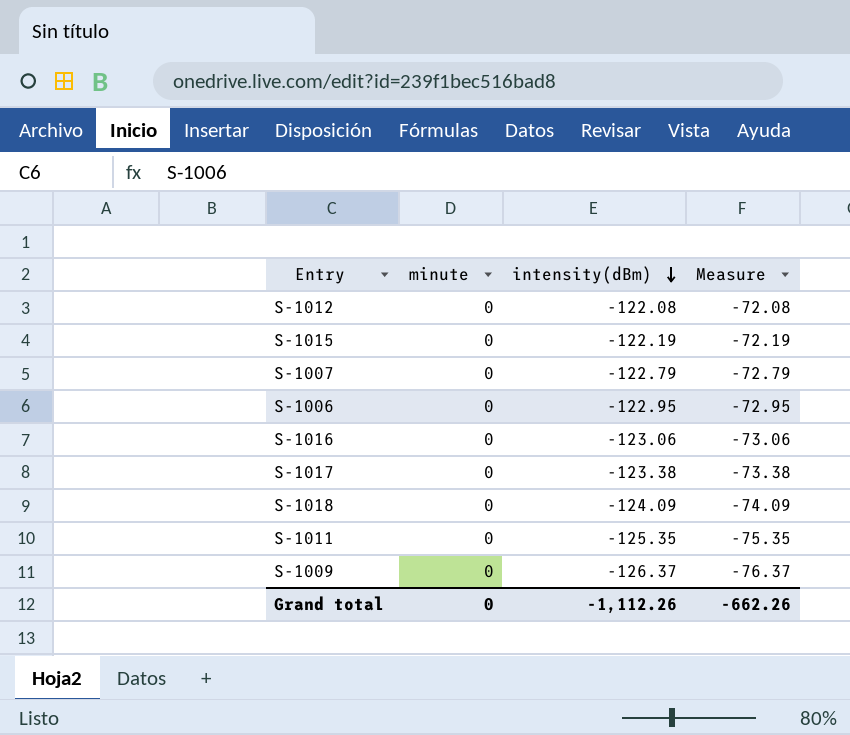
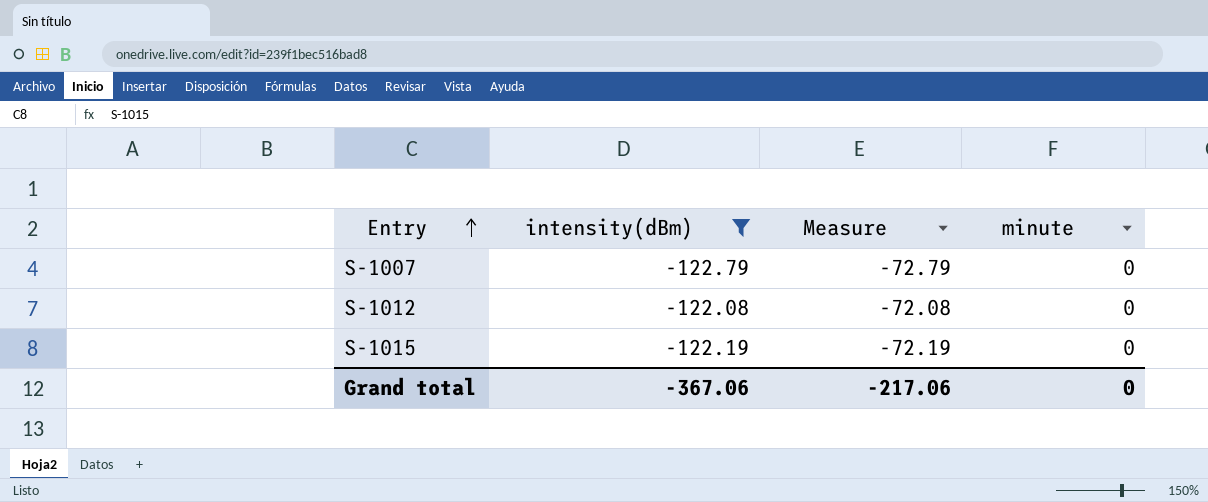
filter: none -> intensity(dBm) >= -122.79
row order: intensity(dBm) descending -> Entry ascending
column minute | position: 2 -> 4
Grand total | intensity(dBm): -1,112.26 -> -367.06
Grand total | Measure: -662.26 -> -217.06

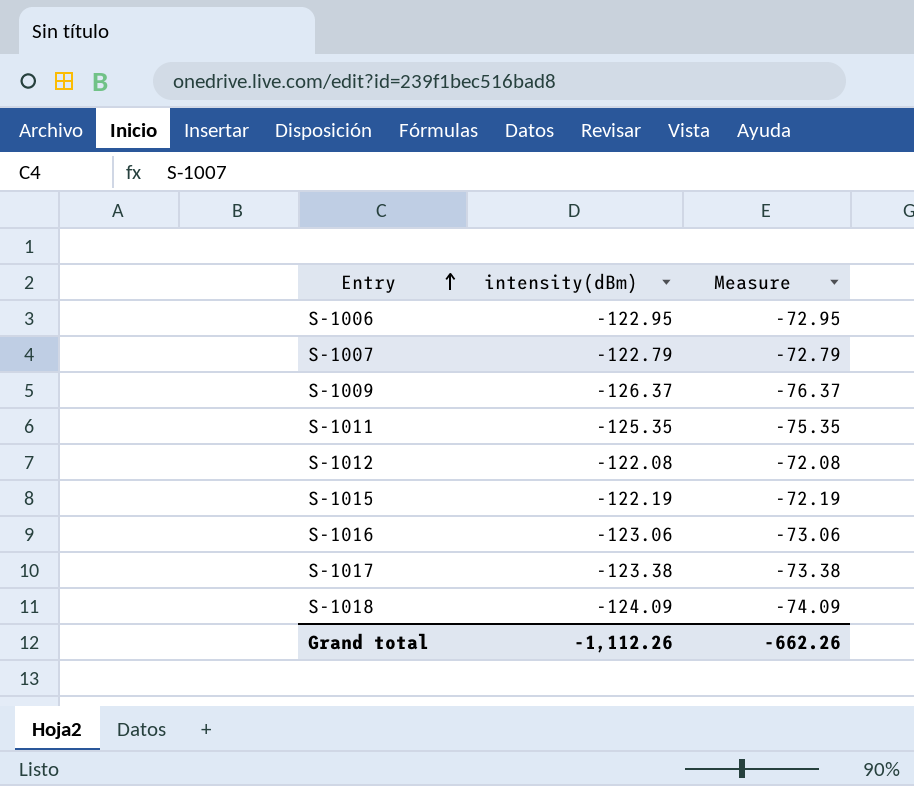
filter: intensity(dBm) >= -122.79 -> none
column minute | position: 4 -> none
Grand total | intensity(dBm): -367.06 -> -1,112.26
Grand total | Measure: -217.06 -> -662.26

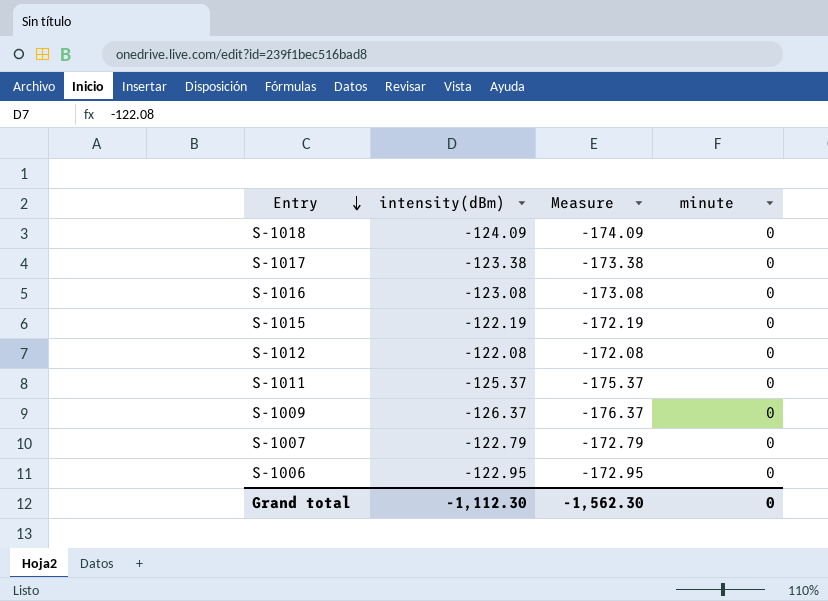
row order: Entry ascending -> Entry descending
column Measure | formula: [intensity(dBm)] + 50 -> [intensity(dBm)] - 50
column minute | position: none -> 4
S-1016 | intensity(dBm): -123.06 -> -123.08
S-1011 | intensity(dBm): -125.35 -> -125.37
Grand total | intensity(dBm): -1,112.26 -> -1,112.30
Grand total | Measure: -662.26 -> -1,562.30

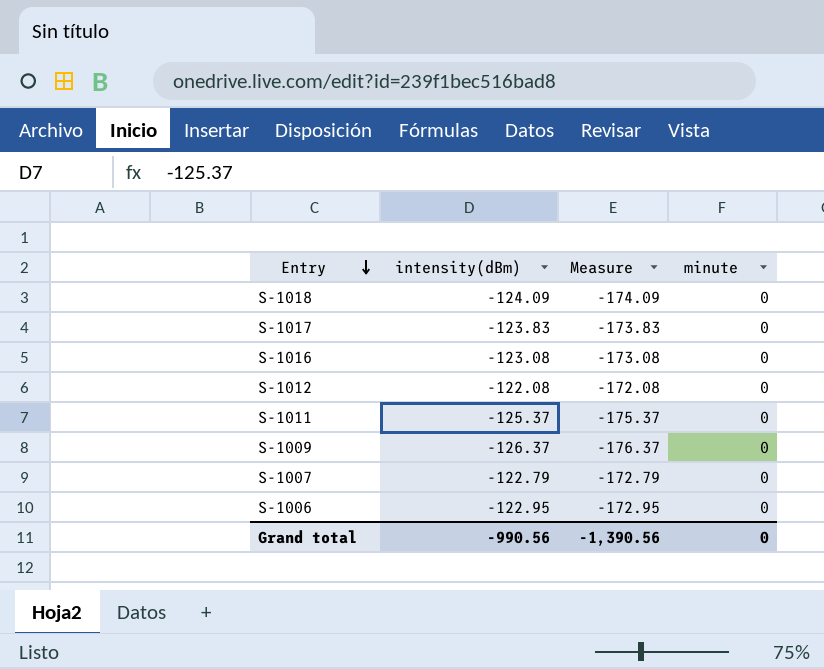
row S-1015: -122.19 | -172.19 | 0 -> none
S-1017 | intensity(dBm): -123.38 -> -123.83
S-1017 | Measure: -173.38 -> -173.83
Grand total | intensity(dBm): -1,112.30 -> -990.56
Grand total | Measure: -1,562.30 -> -1,390.56

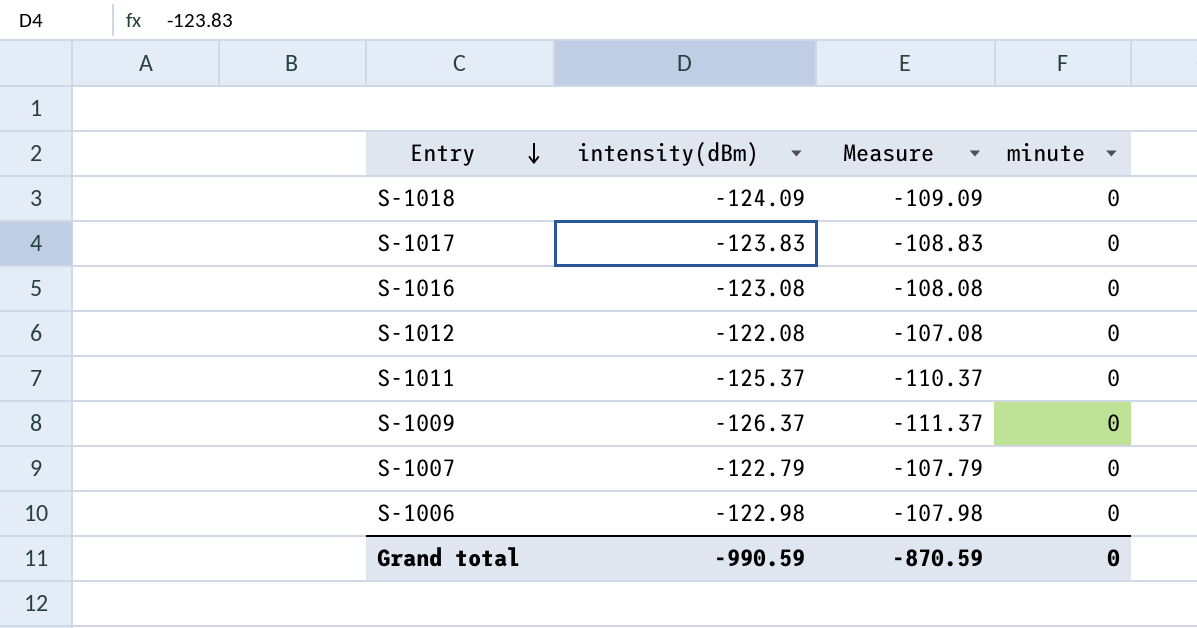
column Measure | formula: [intensity(dBm)] - 50 -> [intensity(dBm)] + 15
S-1006 | intensity(dBm): -122.95 -> -122.98
Grand total | intensity(dBm): -990.56 -> -990.59
Grand total | Measure: -1,390.56 -> -870.59

